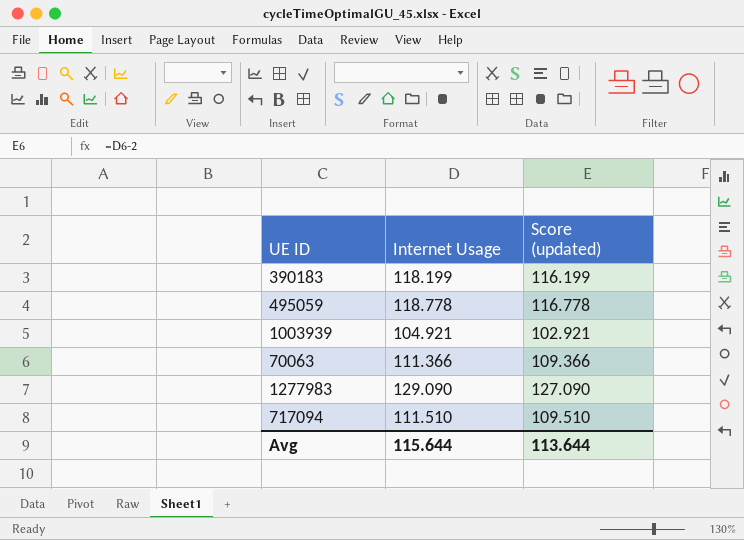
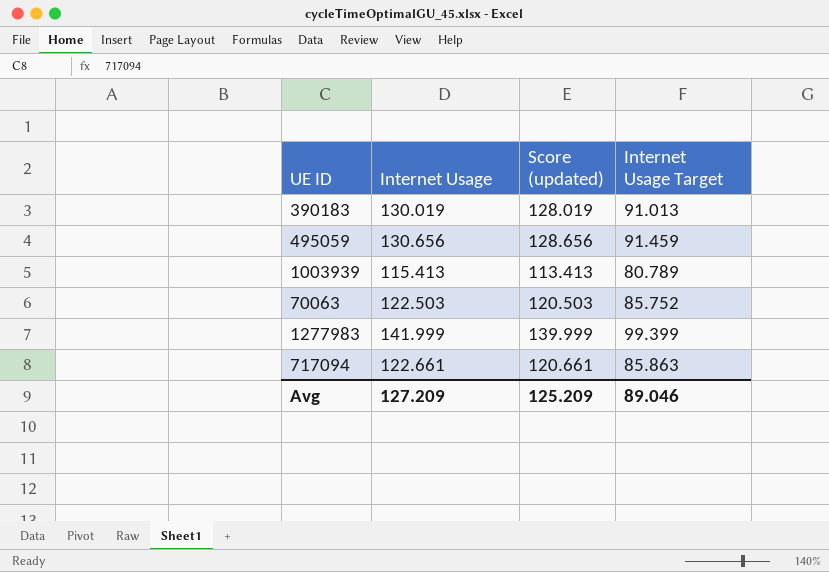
column Internet Usage Target | formula: none -> [Internet Usage] * 0.7
390183 | Internet Usage: 118.199 -> 130.019
390183 | Score (updated): 116.199 -> 128.019
495059 | Internet Usage: 118.778 -> 130.656
495059 | Score (updated): 116.778 -> 128.656
1003939 | Internet Usage: 104.921 -> 115.413
1003939 | Score (updated): 102.921 -> 113.413
70063 | Internet Usage: 111.366 -> 122.503
70063 | Score (updated): 109.366 -> 120.503
1277983 | Internet Usage: 129.090 -> 141.999
1277983 | Score (updated): 127.090 -> 139.999
717094 | Internet Usage: 111.510 -> 122.661
717094 | Score (updated): 109.510 -> 120.661
Avg | Internet Usage: 115.644 -> 127.209
Avg | Score (updated): 113.644 -> 125.209

